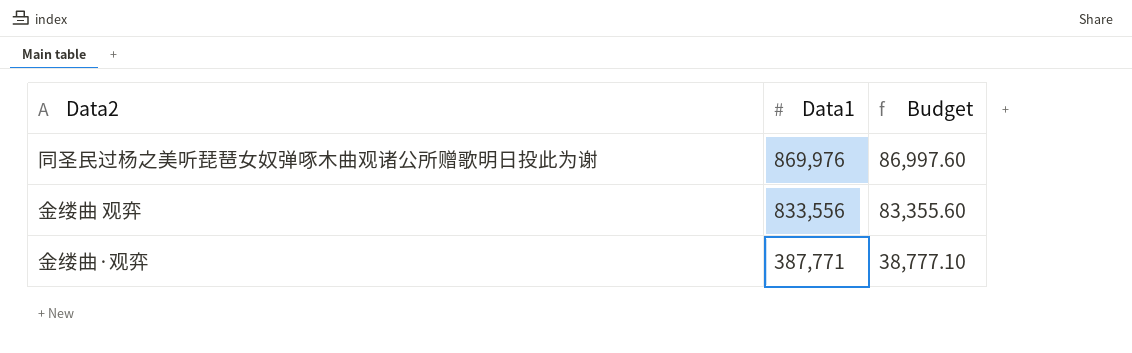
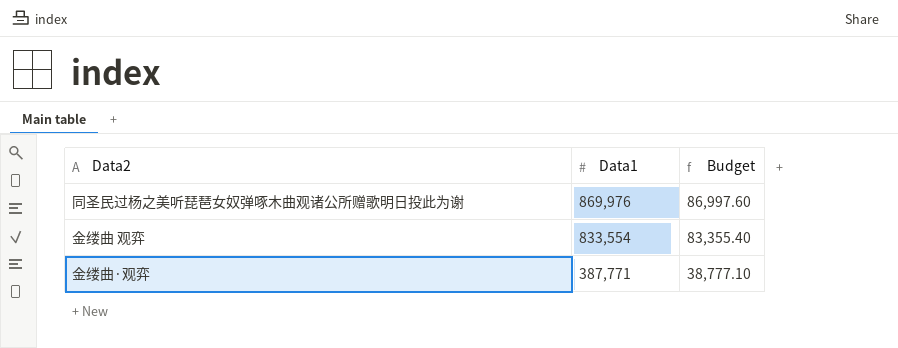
金缕曲 观弈 | Data1: 833,556 -> 833,554
金缕曲 观弈 | Budget: 83,355.60 -> 83,355.40

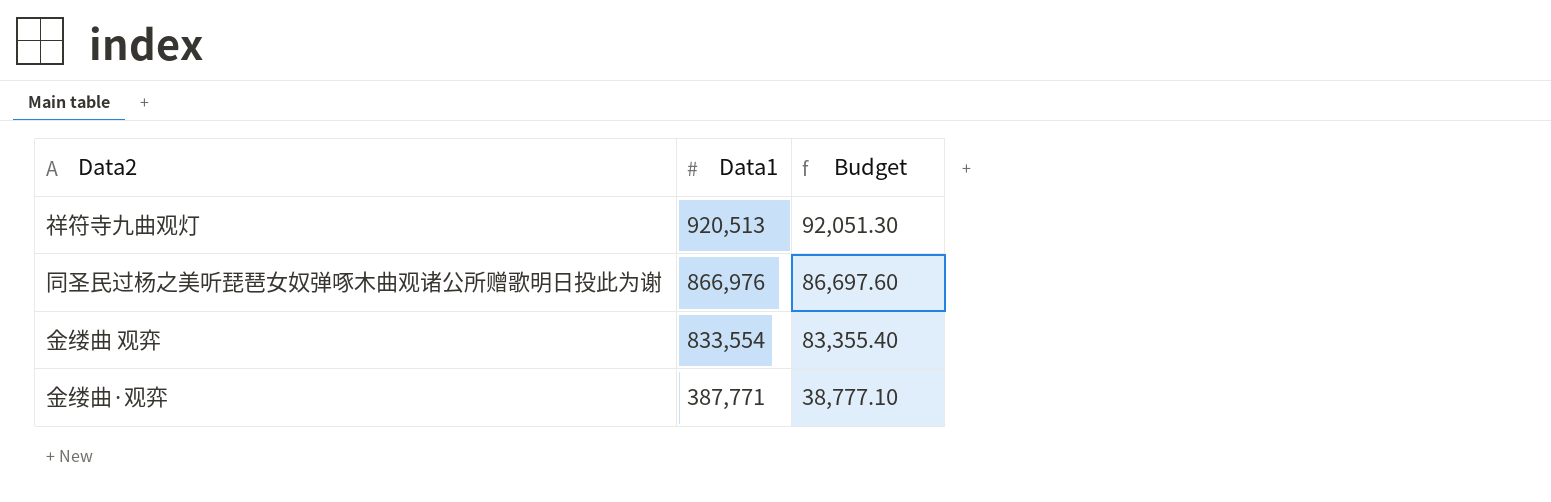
row 祥符寺九曲观灯: none -> 920,513 | 92,051.30
同圣民过杨之美听琵琶女奴弹啄木曲观诸公所赠歌明日投此为谢 | Data1: 869,976 -> 866,976
同圣民过杨之美听琵琶女奴弹啄木曲观诸公所赠歌明日投此为谢 | Budget: 86,997.60 -> 86,697.60

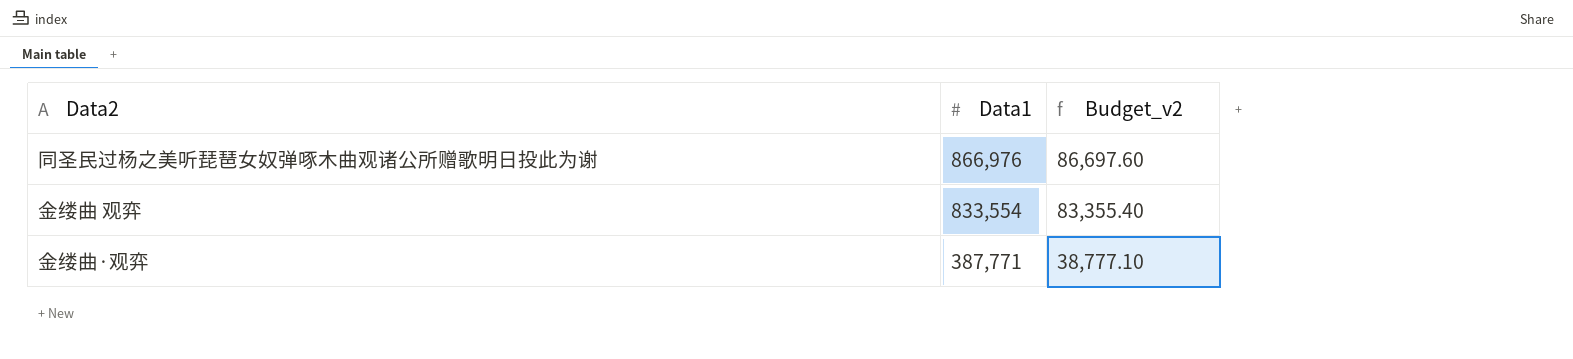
column name: Budget -> Budget_v2
row 祥符寺九曲观灯: 920,513 | 92,051.30 -> none

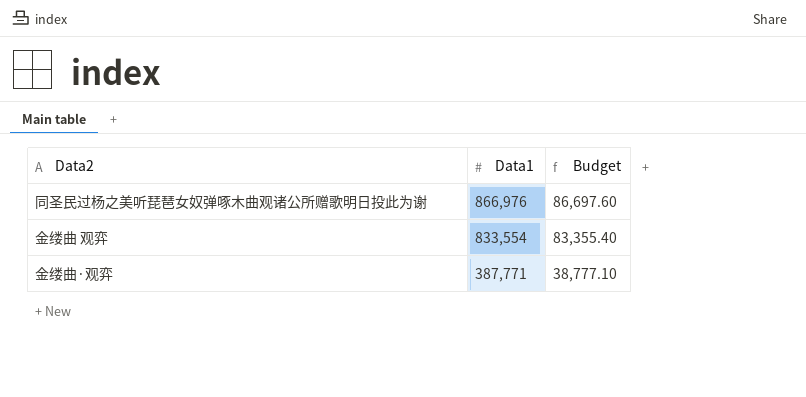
column name: Budget_v2 -> Budget

